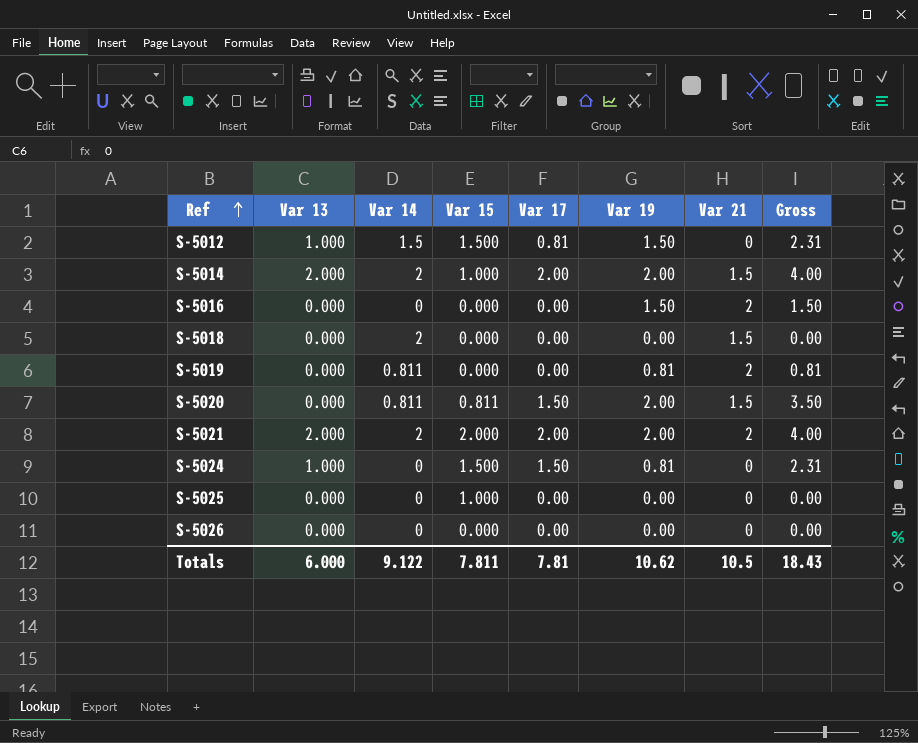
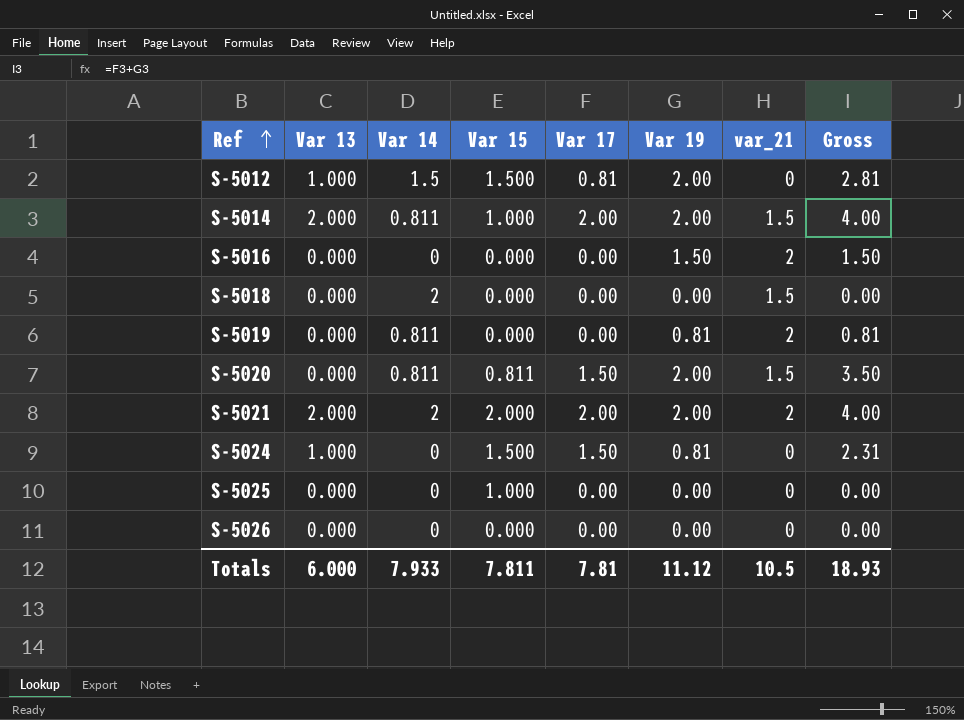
column name: Var 21 -> var_21
S-5012 | Var 19: 1.50 -> 2.00
S-5012 | Gross: 2.31 -> 2.81
S-5014 | Var 14: 2 -> 0.811
Totals | Var 14: 9.122 -> 7.933
Totals | Var 19: 10.62 -> 11.12
Totals | Gross: 18.43 -> 18.93

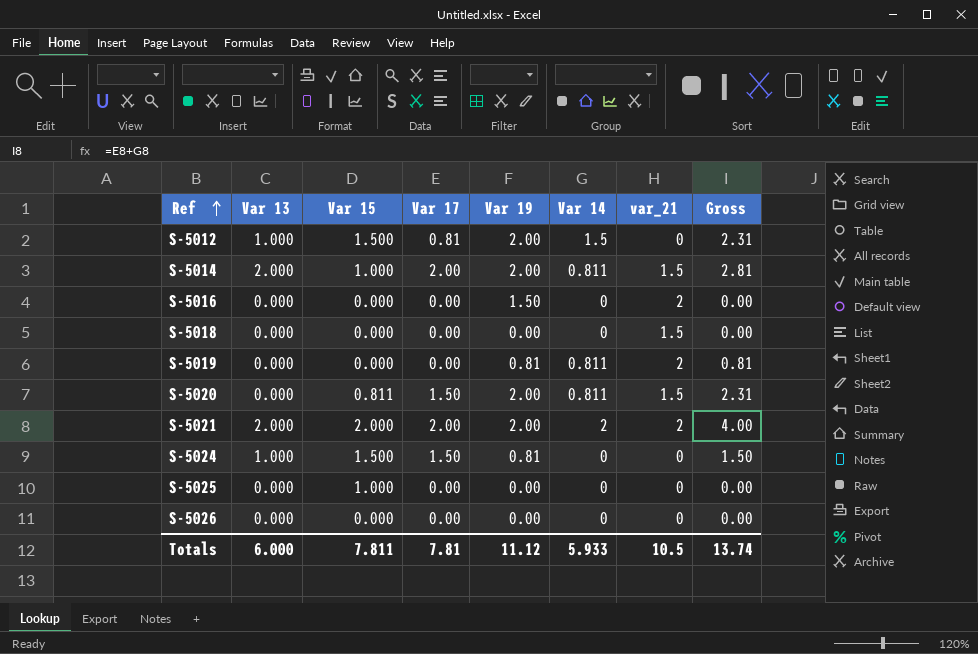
column Var 14 | position: 3 -> 6
column Gross | formula: [Var 17] + [Var 19] -> [Var 17] + [Var 14]
S-5018 | Var 14: 2 -> 0
Totals | Var 14: 7.933 -> 5.933
Totals | Gross: 18.93 -> 13.74

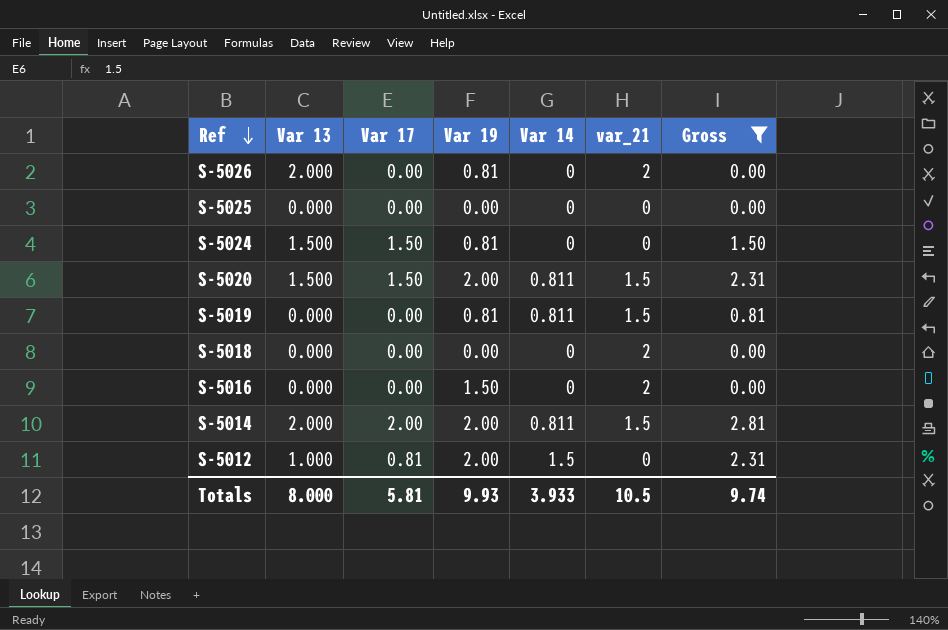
filter: none -> Gross != 4.00
row order: Ref ascending -> Ref descending
column Var 15 | position: 3 -> none
S-5026 | Var 13: 0.000 -> 2.000
S-5026 | Var 19: 0.00 -> 0.81
S-5026 | var_21: 0 -> 2
S-5024 | Var 13: 1.000 -> 1.500
S-5020 | Var 13: 0.000 -> 1.500
S-5019 | var_21: 2 -> 1.5
S-5018 | var_21: 1.5 -> 2
Totals | Var 13: 6.000 -> 8.000
Totals | Var 17: 7.81 -> 5.81
Totals | Var 19: 11.12 -> 9.93
Totals | Var 14: 5.933 -> 3.933
Totals | Gross: 13.74 -> 9.74

